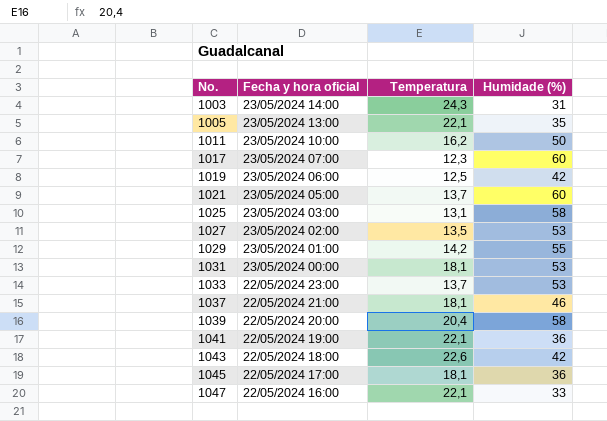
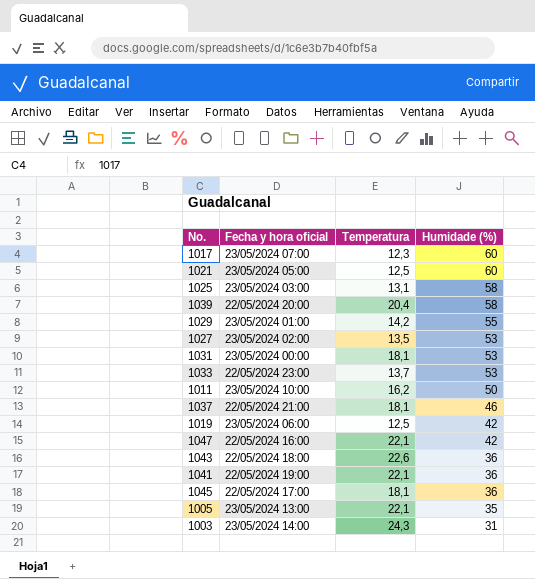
row order: No. ascending -> Humidade (%) descending
1021 | Temperatura: 13,7 -> 12,5
1047 | Humidade (%): 33 -> 42
1043 | Humidade (%): 42 -> 36

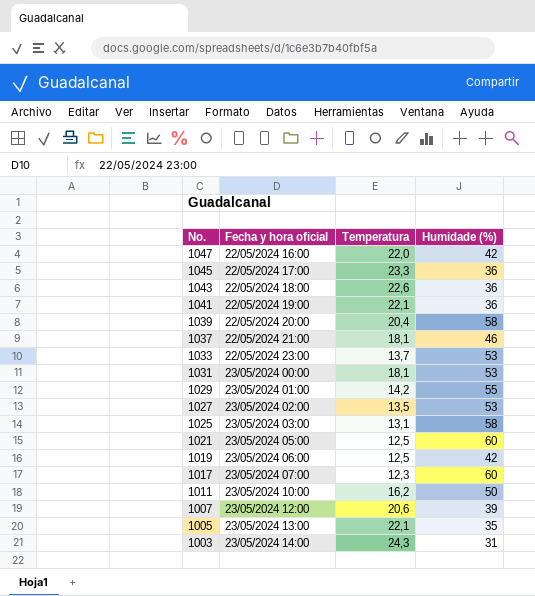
row order: Humidade (%) descending -> No. descending
1047 | Temperatura: 22,1 -> 22,0
1045 | Temperatura: 18,1 -> 23,3
row 1007: none -> 23/05/2024 12:00 | 20,6 | 39

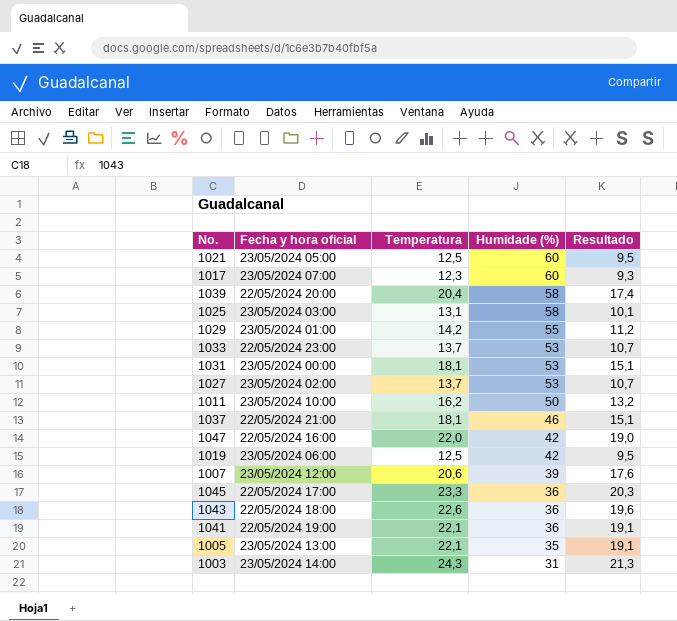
row order: No. descending -> Humidade (%) descending
column Resultado | formula: none -> [Temperatura] - 3
1027 | Temperatura: 13,5 -> 13,7

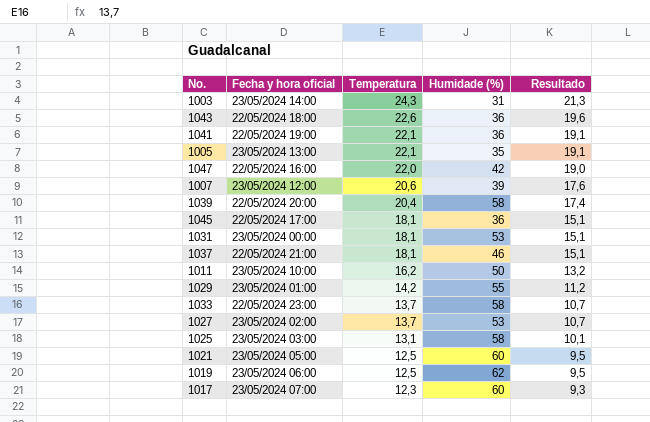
row order: Humidade (%) descending -> Temperatura descending
1045 | Temperatura: 23,3 -> 18,1
1045 | Resultado: 20,3 -> 15,1
1033 | Humidade (%): 53 -> 58
1019 | Humidade (%): 42 -> 62

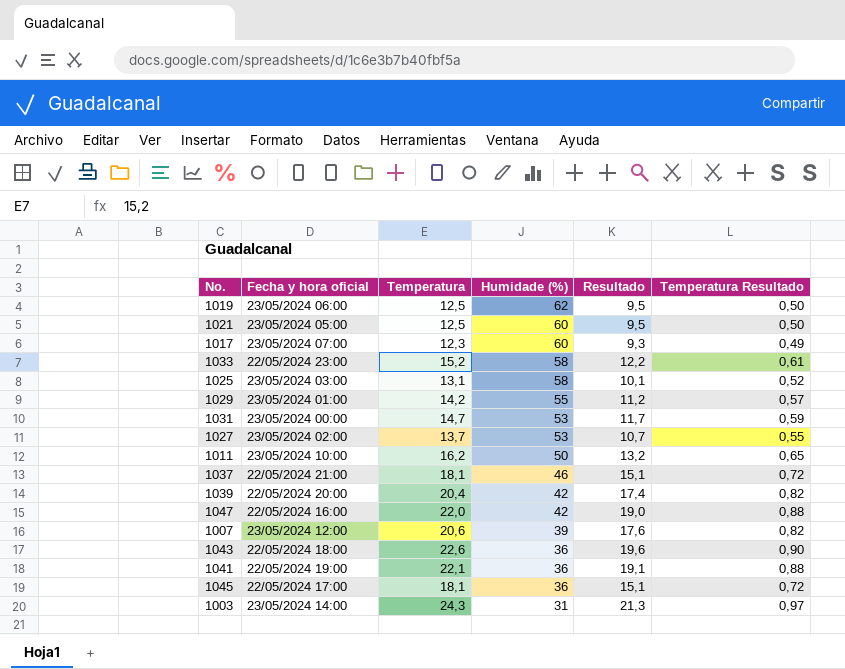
row order: Temperatura descending -> Humidade (%) descending
column Temperatura Resultado | formula: none -> [Temperatura] * 0,04
row 1005: 23/05/2024 13:00 | 22,1 | 35 | 19,1 -> none
1033 | Temperatura: 13,7 -> 15,2
1033 | Resultado: 10,7 -> 12,2
1031 | Temperatura: 18,1 -> 14,7
1031 | Resultado: 15,1 -> 11,7
1039 | Humidade (%): 58 -> 42

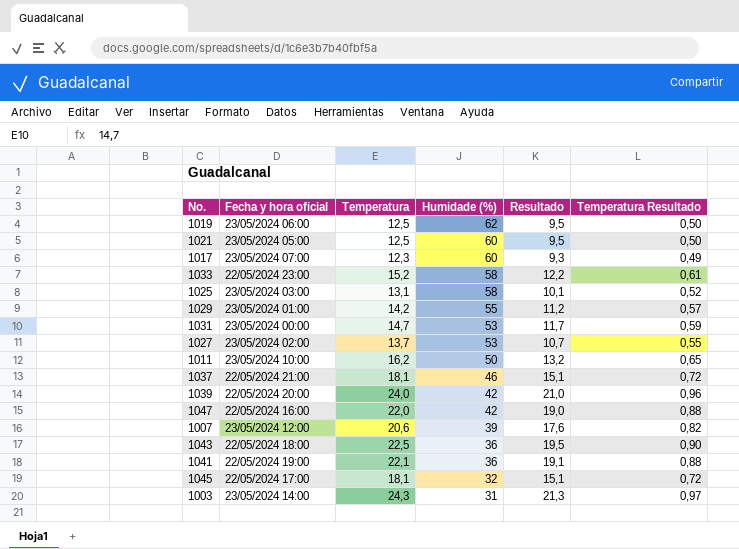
1039 | Temperatura: 20,4 -> 24,0
1039 | Resultado: 17,4 -> 21,0
1039 | Temperatura Resultado: 0,82 -> 0,96
1043 | Temperatura: 22,6 -> 22,5
1043 | Resultado: 19,6 -> 19,5
1045 | Humidade (%): 36 -> 32

